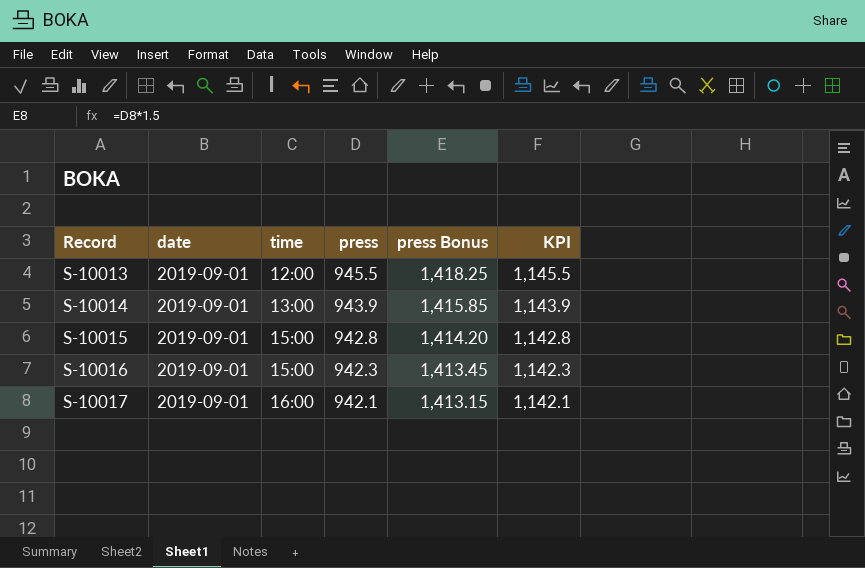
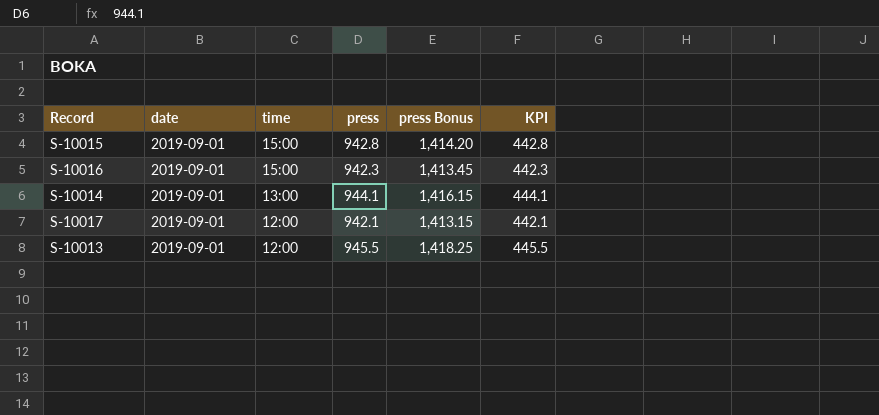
row order: Record ascending -> time descending
column KPI | formula: [press] + 200 -> [press] - 500
S-10014 | press: 943.9 -> 944.1
S-10014 | press Bonus: 1,415.85 -> 1,416.15
S-10017 | time: 16:00 -> 12:00

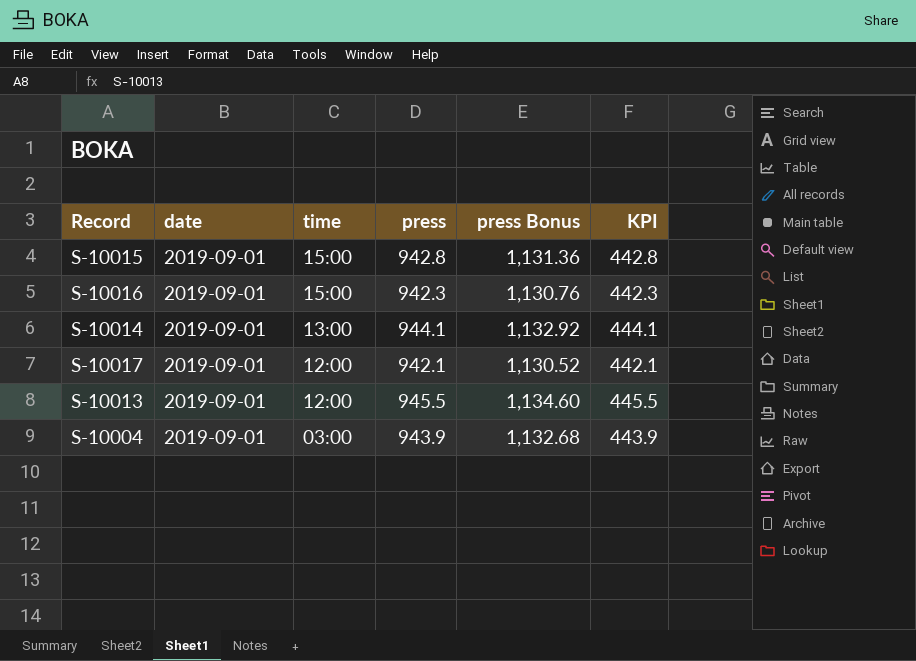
column press Bonus | formula: [press] * 1.5 -> [press] * 1.2
row S-10004: none -> 2019-09-01 | 03:00 | 943.9 | 1,132.68 | 443.9

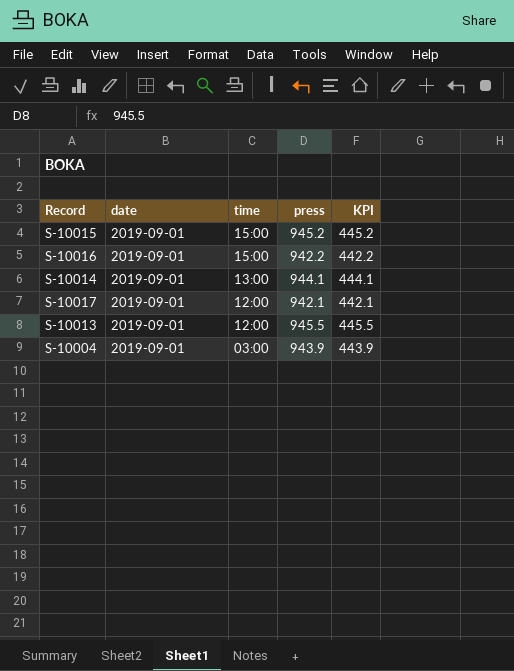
column press Bonus | formula: [press] * 1.2 -> none
S-10015 | press: 942.8 -> 945.2
S-10015 | KPI: 442.8 -> 445.2
S-10016 | press: 942.3 -> 942.2
S-10016 | KPI: 442.3 -> 442.2

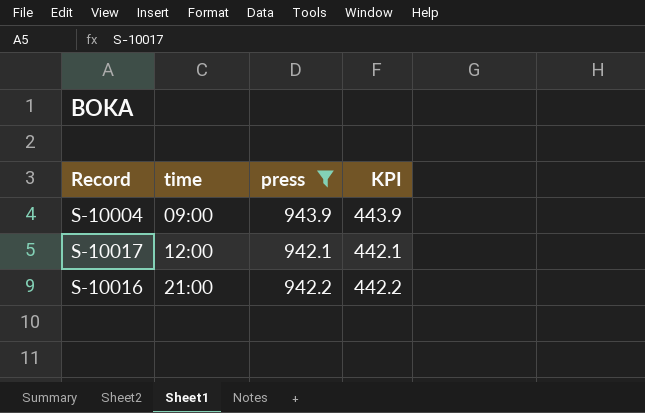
filter: none -> press <= 943.9
row order: time descending -> time ascending
column date | position: 2 -> none
S-10004 | time: 03:00 -> 09:00
S-10016 | time: 15:00 -> 21:00

